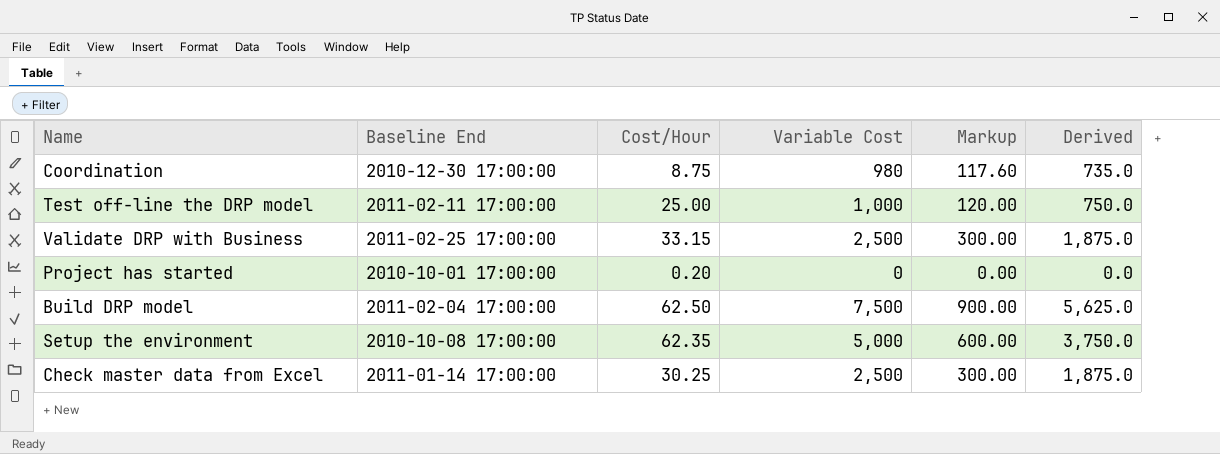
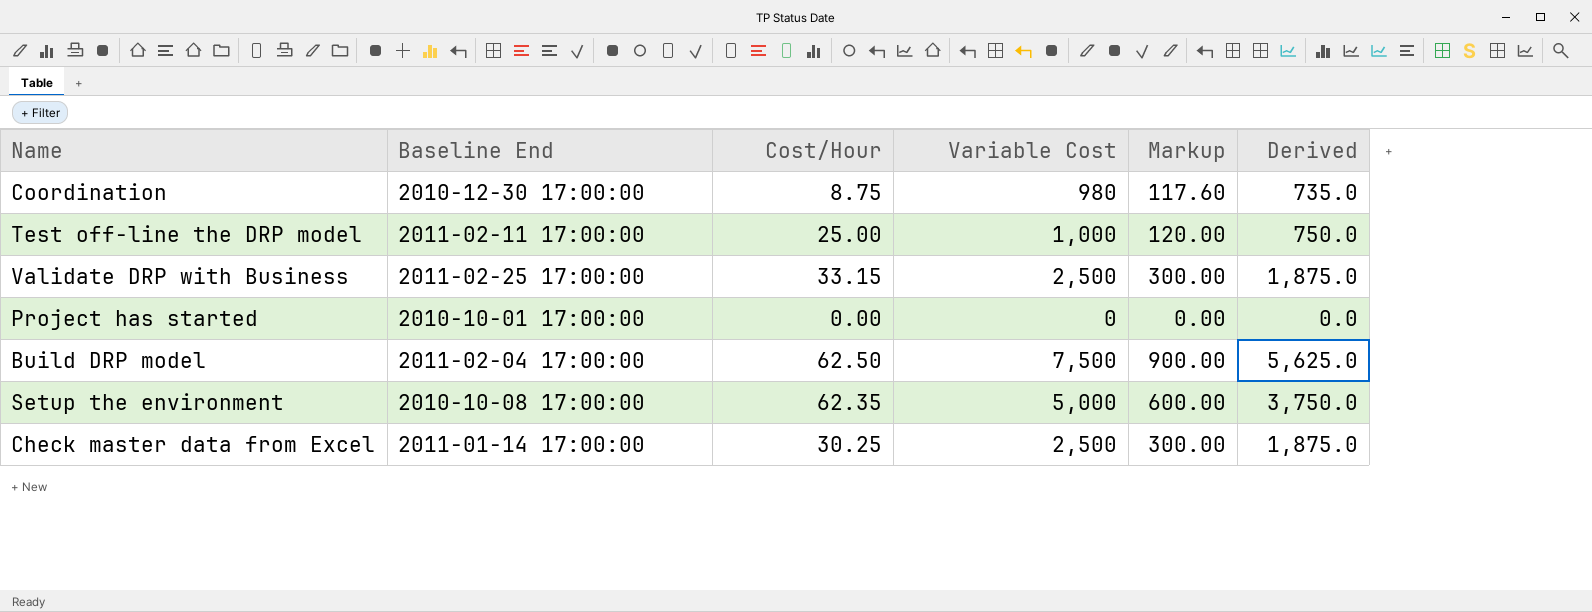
Project has started | Cost/Hour: 0.20 -> 0.00

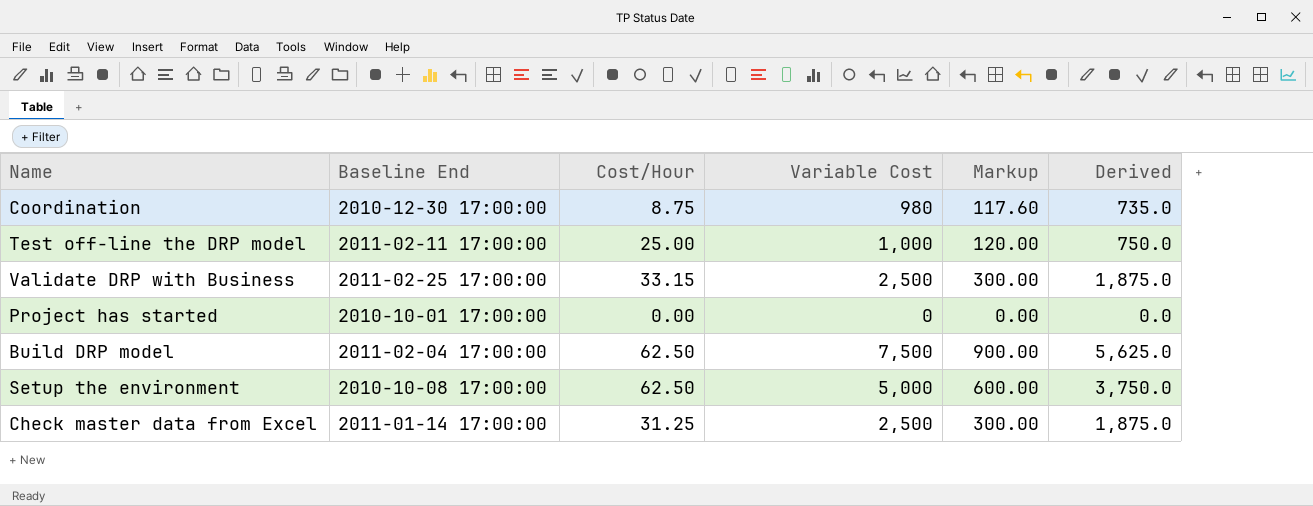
Setup the environment | Cost/Hour: 62.35 -> 62.50
Check master data from Excel | Cost/Hour: 30.25 -> 31.25

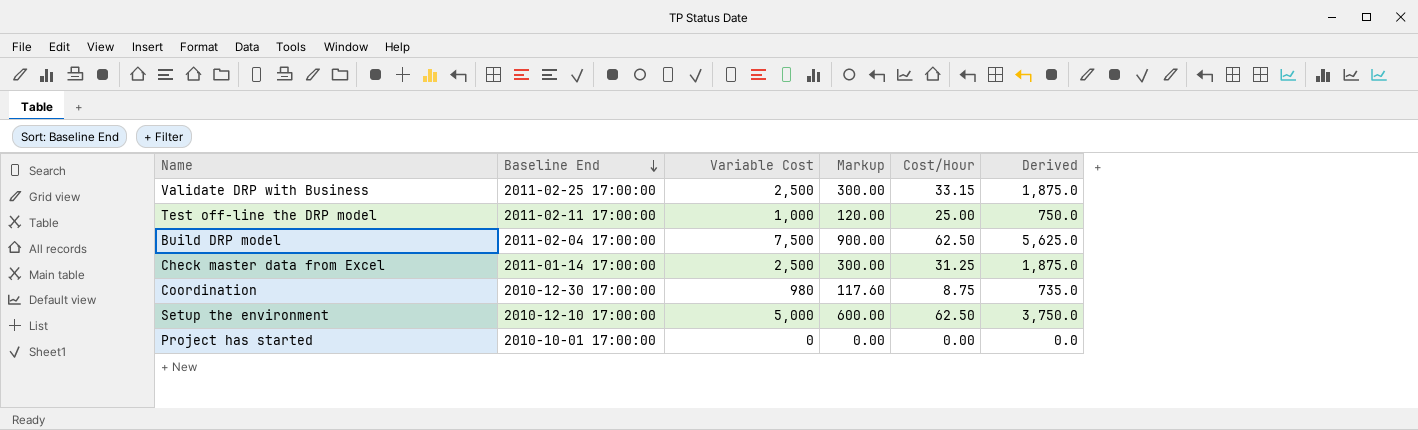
row order: none -> Baseline End descending
column Cost/Hour | position: 3 -> 5
Setup the environment | Baseline End: 2010-10-08 17:00:00 -> 2010-12-10 17:00:00

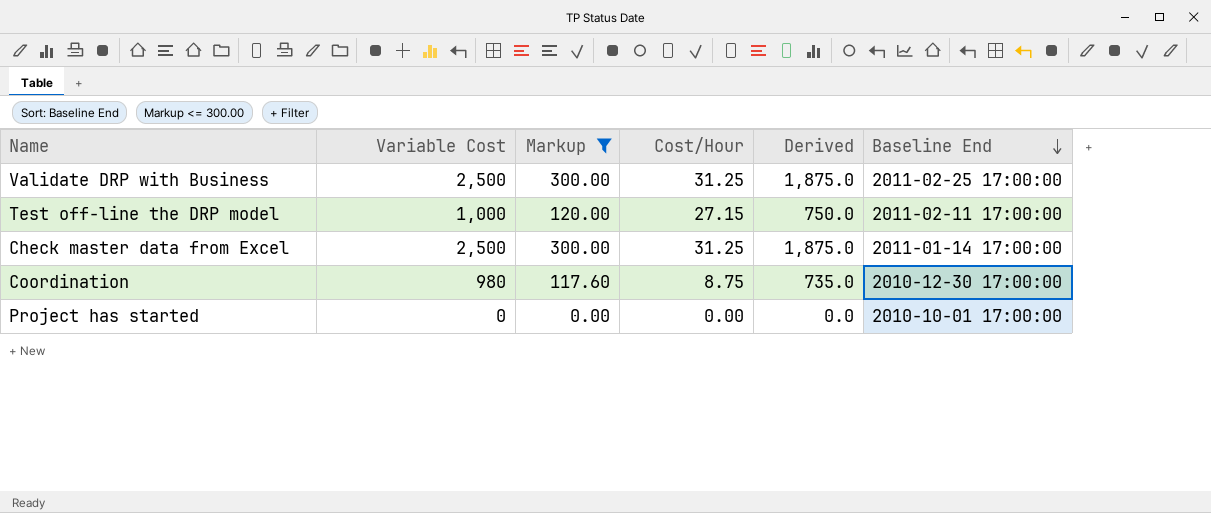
filter: none -> Markup <= 300.00
column Baseline End | position: 2 -> 6
Validate DRP with Business | Cost/Hour: 33.15 -> 31.25
Test off-line the DRP model | Cost/Hour: 25.00 -> 27.15

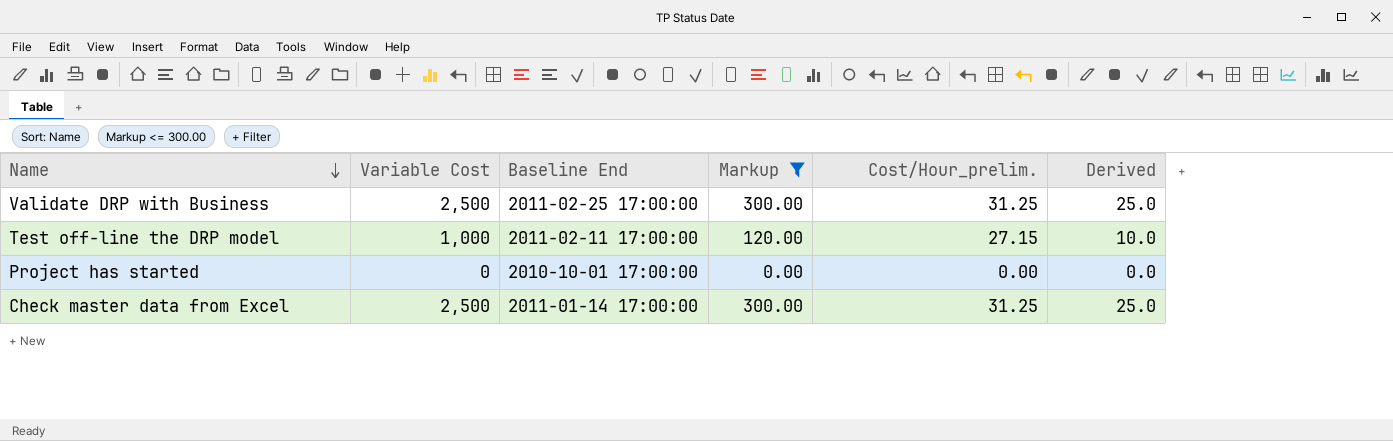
row order: Baseline End descending -> Name descending
column Baseline End | position: 6 -> 3
column name: Cost/Hour -> Cost/Hour_prelim.
column Derived | formula: [Variable Cost] * 0.75 -> [Variable Cost] * 0.01
row Coordination: 980 | 117.60 | 8.75 | 735.0 | 2010-12-30 17:00:00 -> none

